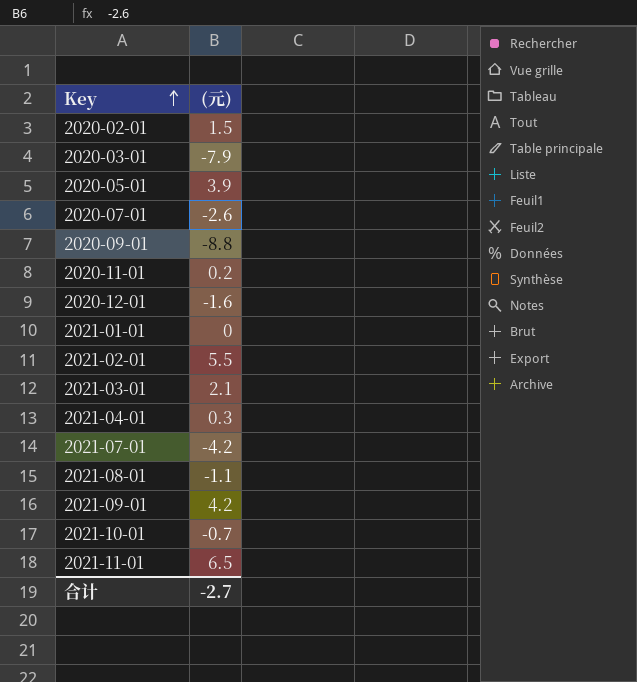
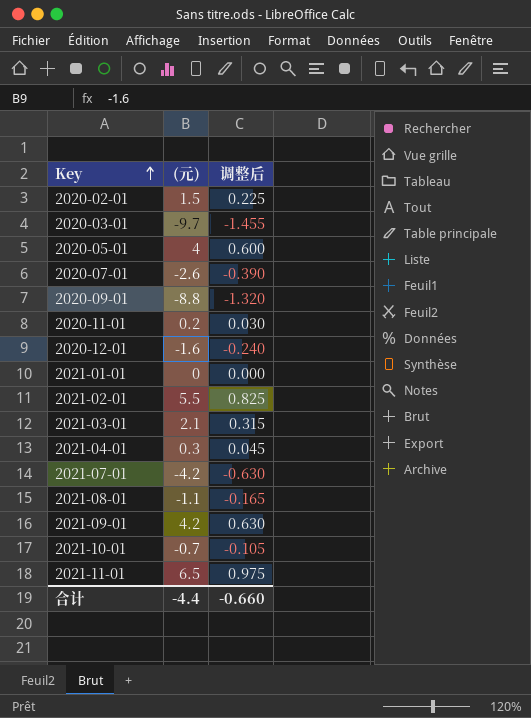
column 调整后 | formula: none -> [(元)] * 0.15
2020-03-01 | (元): -7.9 -> -9.7
2020-05-01 | (元): 3.9 -> 4
合计 | (元): -2.7 -> -4.4

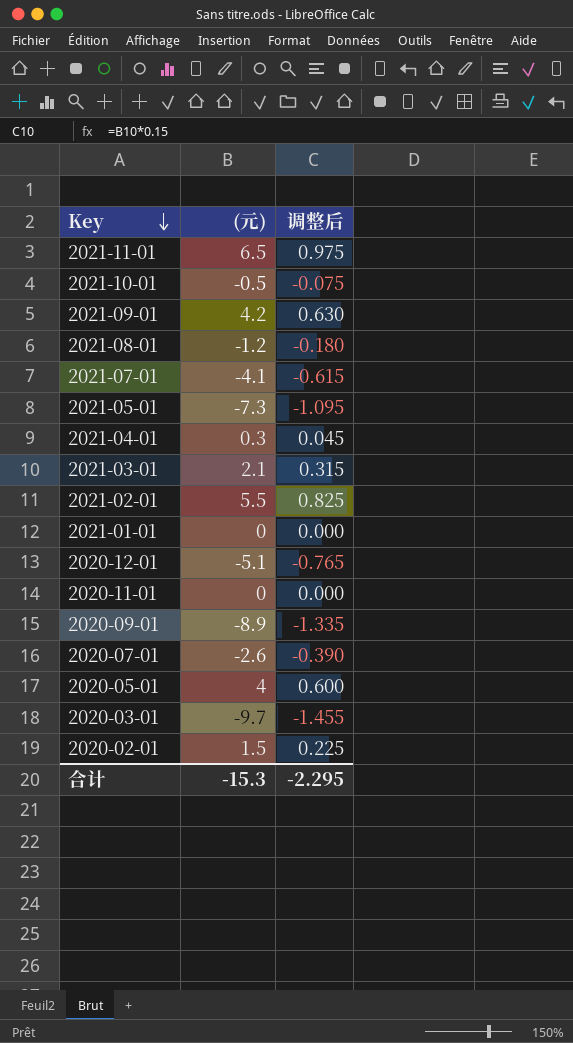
row order: Key ascending -> Key descending
2021-10-01 | (元): -0.7 -> -0.5
2021-10-01 | 调整后: -0.105 -> -0.075
2021-08-01 | (元): -1.1 -> -1.2
2021-08-01 | 调整后: -0.165 -> -0.180
2021-07-01 | (元): -4.2 -> -4.1
2021-07-01 | 调整后: -0.630 -> -0.615
row 2021-05-01: none -> -7.3 | -1.095
2020-12-01 | (元): -1.6 -> -5.1
2020-12-01 | 调整后: -0.240 -> -0.765
2020-11-01 | (元): 0.2 -> 0
2020-11-01 | 调整后: 0.030 -> 0.000
2020-09-01 | (元): -8.8 -> -8.9
2020-09-01 | 调整后: -1.320 -> -1.335
合计 | (元): -4.4 -> -15.3
合计 | 调整后: -0.660 -> -2.295

